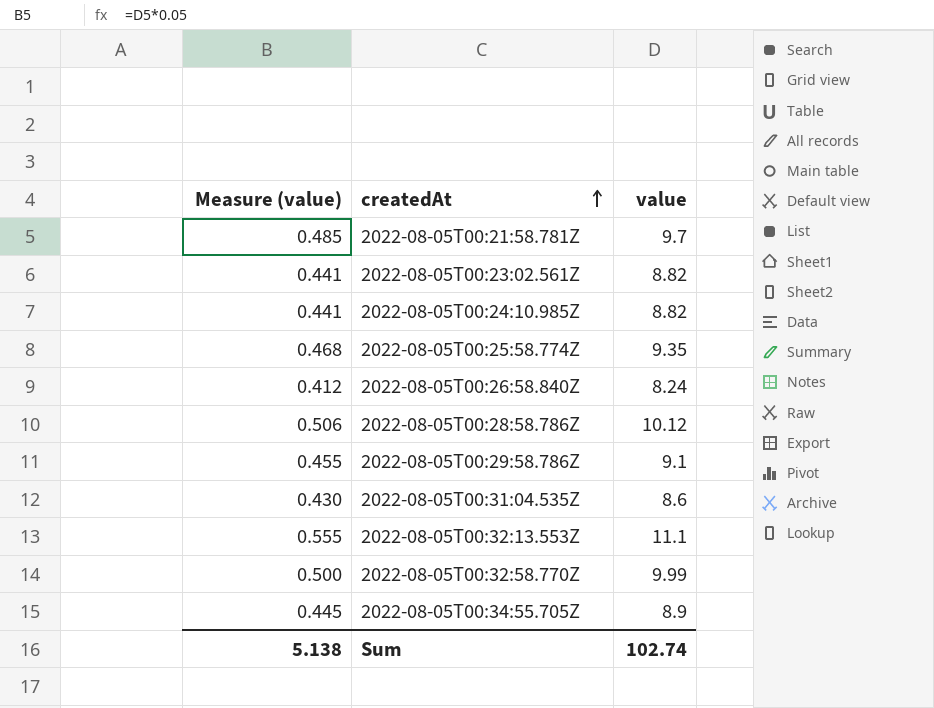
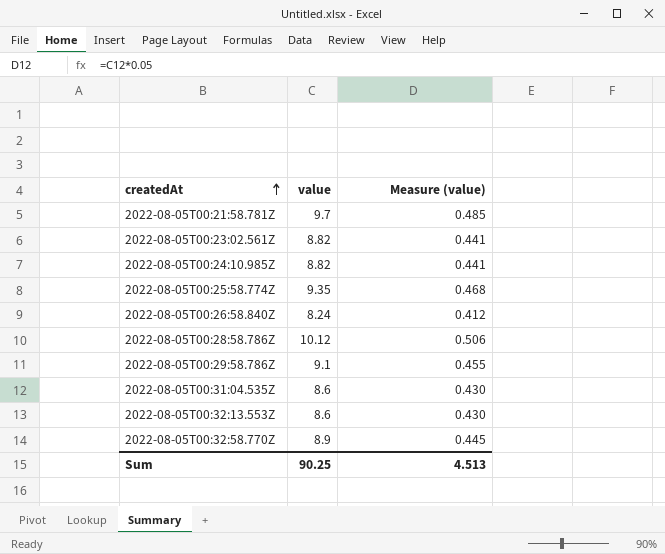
column Measure (value) | position: 1 -> 3
row 2022-08-05T00:34:55.705Z: 0.445 | 8.9 -> none
2022-08-05T00:32:13.553Z | value: 11.1 -> 8.6
2022-08-05T00:32:13.553Z | Measure (value): 0.555 -> 0.430
2022-08-05T00:32:58.770Z | value: 9.99 -> 8.9
2022-08-05T00:32:58.770Z | Measure (value): 0.500 -> 0.445
Sum | value: 102.74 -> 90.25
Sum | Measure (value): 5.138 -> 4.513

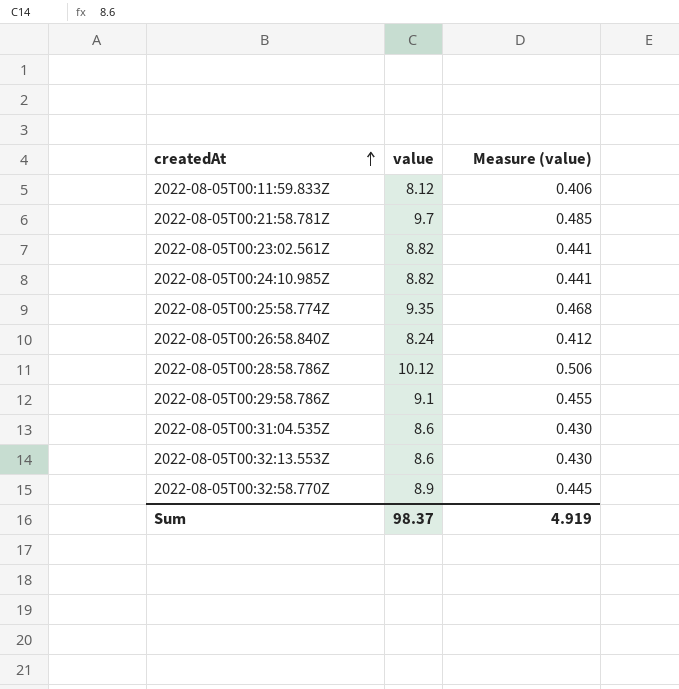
row 2022-08-05T00:11:59.833Z: none -> 8.12 | 0.406
Sum | value: 90.25 -> 98.37
Sum | Measure (value): 4.513 -> 4.919

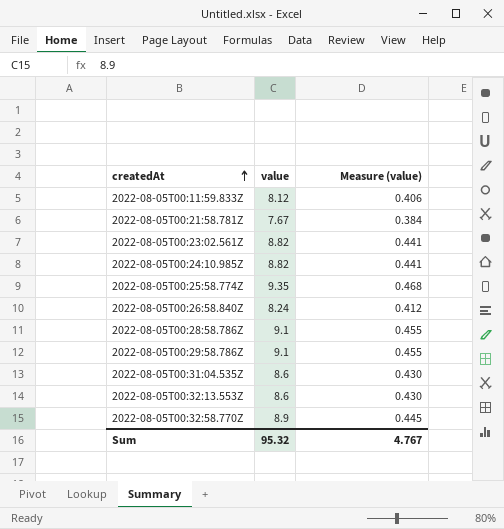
2022-08-05T00:21:58.781Z | value: 9.7 -> 7.67
2022-08-05T00:21:58.781Z | Measure (value): 0.485 -> 0.384
2022-08-05T00:28:58.786Z | value: 10.12 -> 9.1
2022-08-05T00:28:58.786Z | Measure (value): 0.506 -> 0.455
Sum | value: 98.37 -> 95.32
Sum | Measure (value): 4.919 -> 4.767

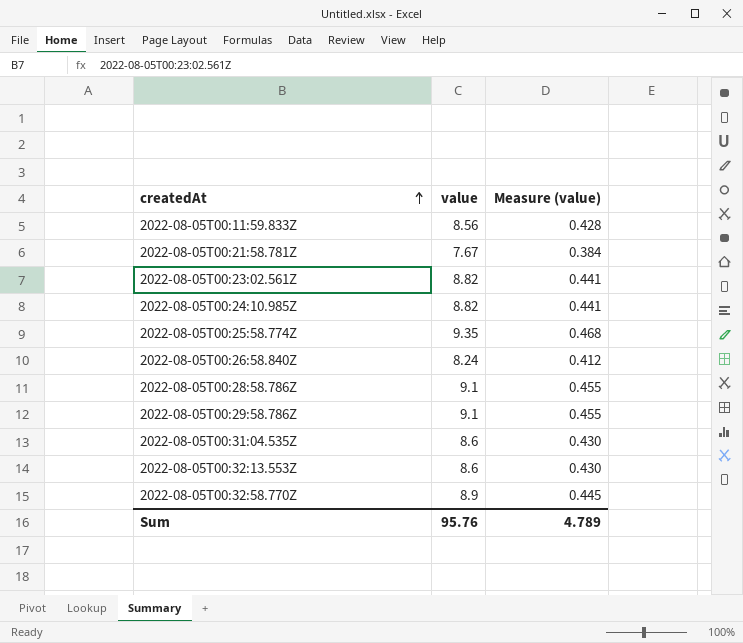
2022-08-05T00:11:59.833Z | value: 8.12 -> 8.56
2022-08-05T00:11:59.833Z | Measure (value): 0.406 -> 0.428
Sum | value: 95.32 -> 95.76
Sum | Measure (value): 4.767 -> 4.789

